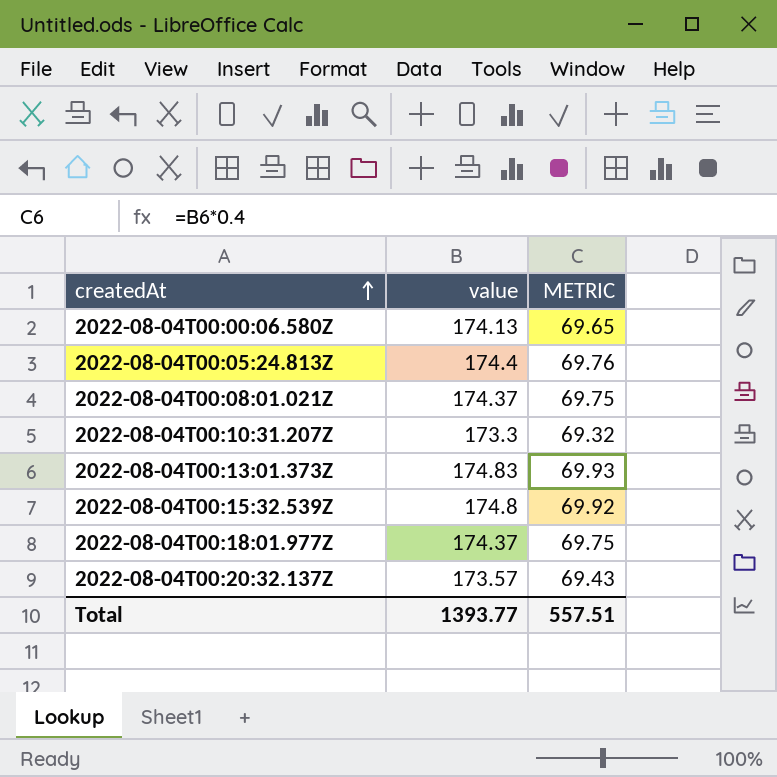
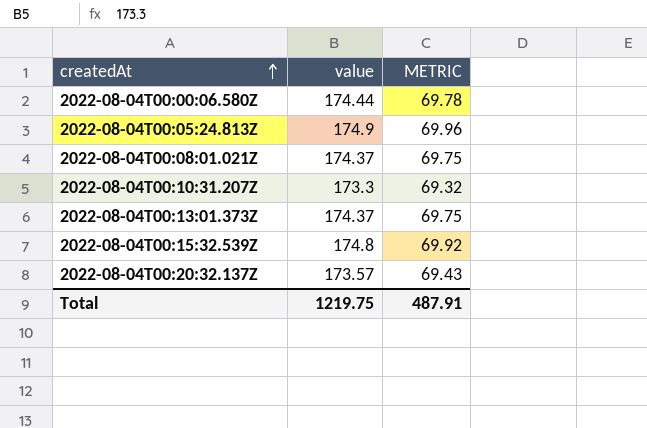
row 2022-08-04T00:18:01.977Z: 174.37 | 69.75 -> none
2022-08-04T00:00:06.580Z | value: 174.13 -> 174.44
2022-08-04T00:00:06.580Z | METRIC: 69.65 -> 69.78
2022-08-04T00:05:24.813Z | value: 174.4 -> 174.9
2022-08-04T00:05:24.813Z | METRIC: 69.76 -> 69.96
2022-08-04T00:13:01.373Z | value: 174.83 -> 174.37
2022-08-04T00:13:01.373Z | METRIC: 69.93 -> 69.75
Total | value: 1393.77 -> 1219.75
Total | METRIC: 557.51 -> 487.91

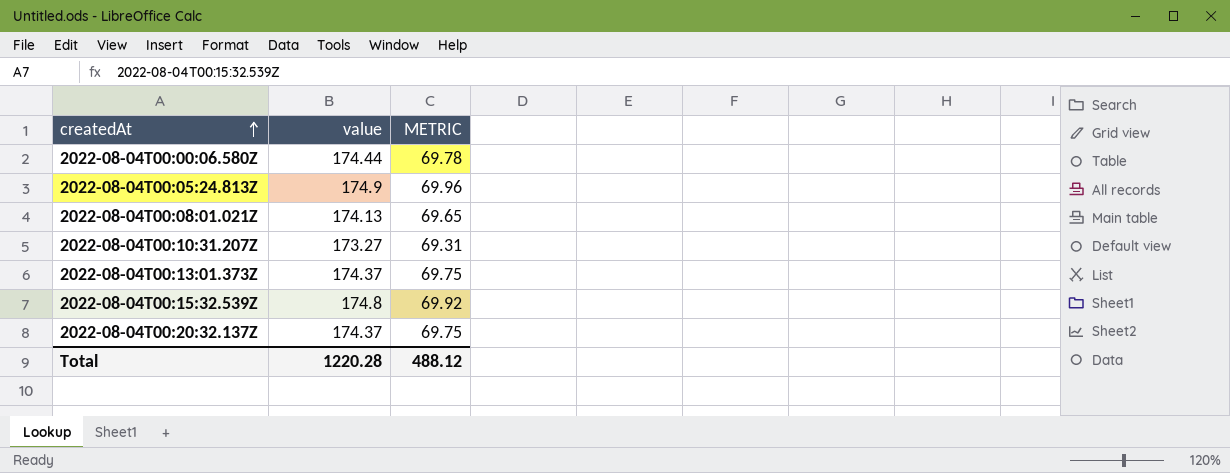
2022-08-04T00:08:01.021Z | value: 174.37 -> 174.13
2022-08-04T00:08:01.021Z | METRIC: 69.75 -> 69.65
2022-08-04T00:10:31.207Z | value: 173.3 -> 173.27
2022-08-04T00:10:31.207Z | METRIC: 69.32 -> 69.31
2022-08-04T00:20:32.137Z | value: 173.57 -> 174.37
2022-08-04T00:20:32.137Z | METRIC: 69.43 -> 69.75
Total | value: 1219.75 -> 1220.28
Total | METRIC: 487.91 -> 488.12

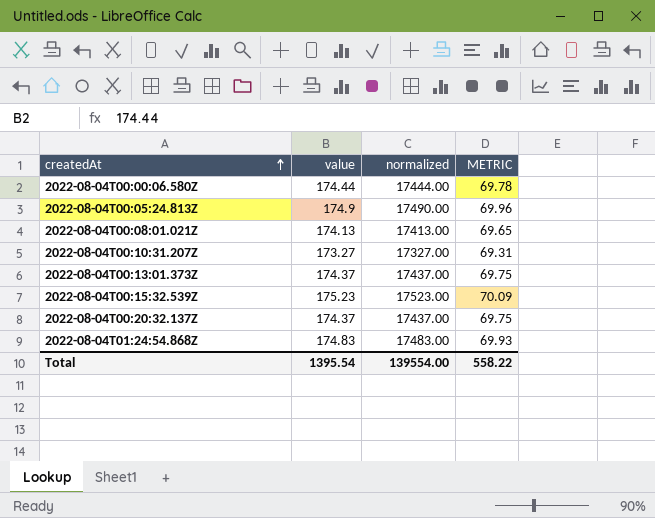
column normalized | formula: none -> [value] * 100
2022-08-04T00:15:32.539Z | value: 174.8 -> 175.23
2022-08-04T00:15:32.539Z | METRIC: 69.92 -> 70.09
row 2022-08-04T01:24:54.868Z: none -> 174.83 | 17483.00 | 69.93
Total | value: 1220.28 -> 1395.54
Total | METRIC: 488.12 -> 558.22

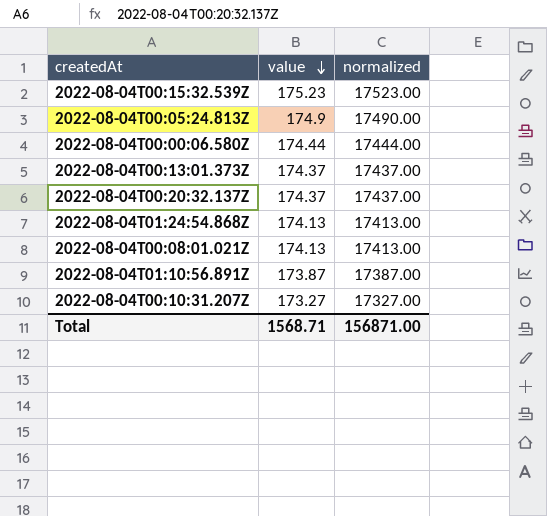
row order: createdAt ascending -> value descending
column METRIC | formula: [value] * 0.4 -> none
2022-08-04T01:24:54.868Z | value: 174.83 -> 174.13
2022-08-04T01:24:54.868Z | normalized: 17483.00 -> 17413.00
row 2022-08-04T01:10:56.891Z: none -> 173.87 | 17387.00
Total | value: 1395.54 -> 1568.71
Total | normalized: 139554.00 -> 156871.00

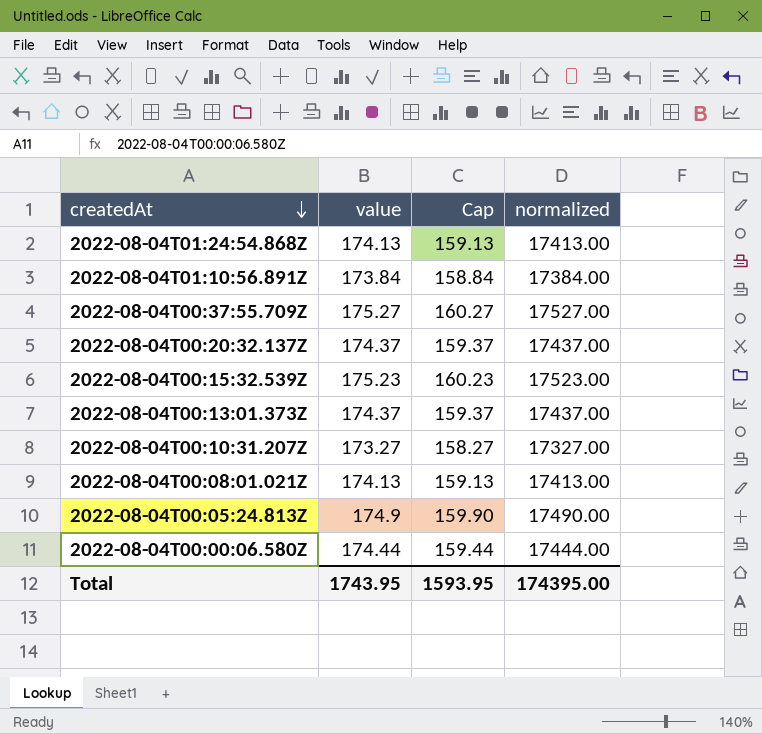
row order: value descending -> createdAt descending
column Cap | formula: none -> [value] - 15
2022-08-04T01:10:56.891Z | value: 173.87 -> 173.84
2022-08-04T01:10:56.891Z | normalized: 17387.00 -> 17384.00
row 2022-08-04T00:37:55.709Z: none -> 175.27 | 160.27 | 17527.00
Total | value: 1568.71 -> 1743.95
Total | normalized: 156871.00 -> 174395.00

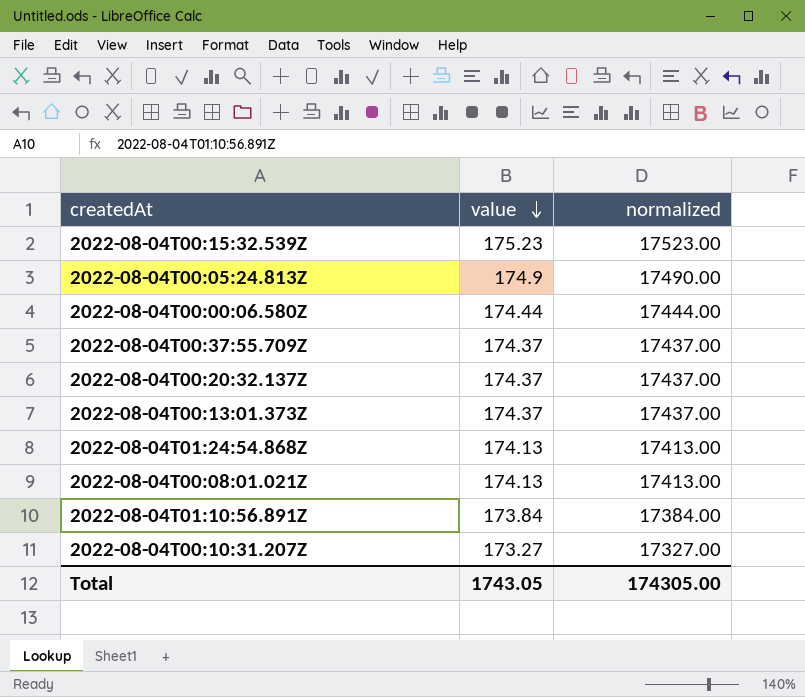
row order: createdAt descending -> value descending
column Cap | formula: [value] - 15 -> none
2022-08-04T00:37:55.709Z | value: 175.27 -> 174.37
2022-08-04T00:37:55.709Z | normalized: 17527.00 -> 17437.00
Total | value: 1743.95 -> 1743.05
Total | normalized: 174395.00 -> 174305.00

